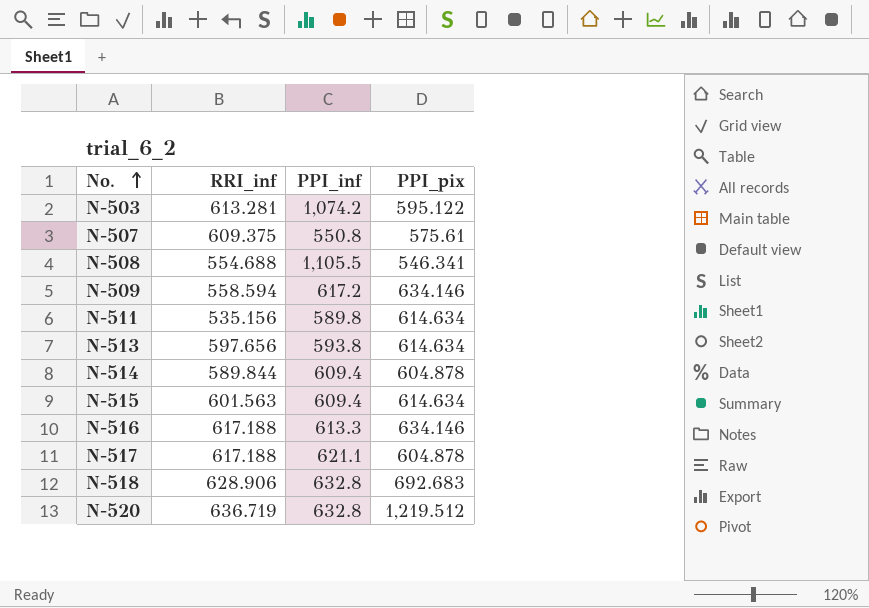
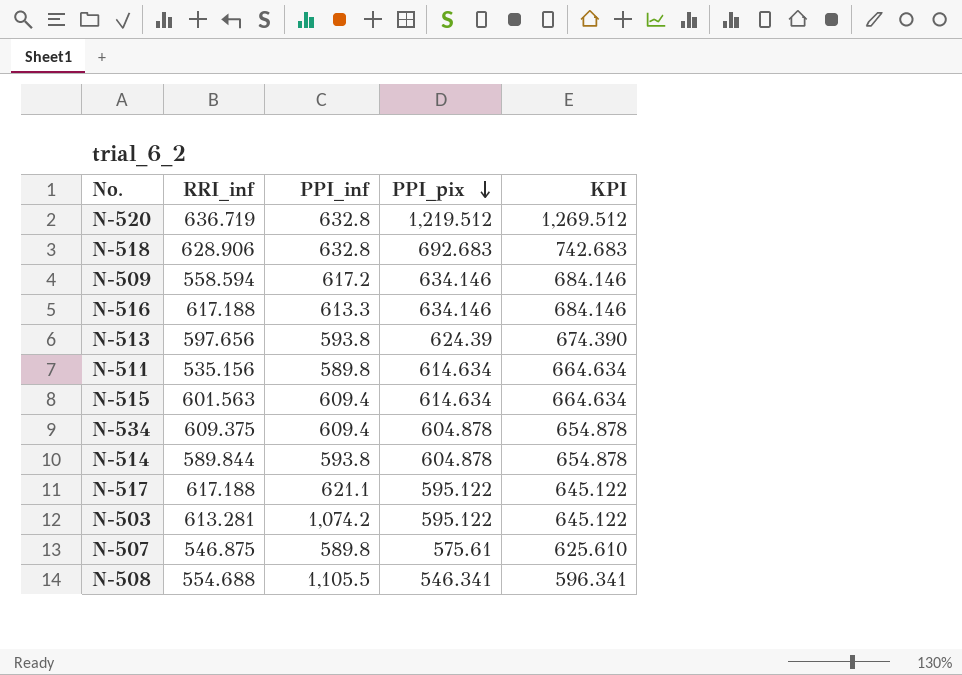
row order: No. ascending -> PPI_pix descending
column KPI | formula: none -> [PPI_pix] + 50
N-513 | PPI_pix: 614.634 -> 624.39
row N-534: none -> 609.375 | 609.4 | 604.878 | 654.878
N-514 | PPI_inf: 609.4 -> 593.8
N-517 | PPI_pix: 604.878 -> 595.122
N-507 | RRI_inf: 609.375 -> 546.875
N-507 | PPI_inf: 550.8 -> 589.8

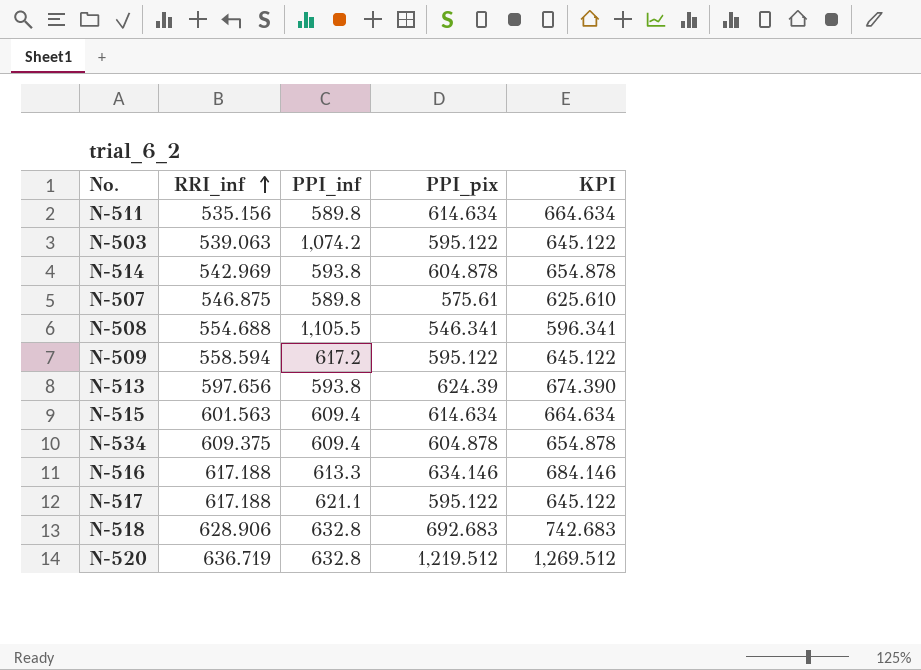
row order: PPI_pix descending -> RRI_inf ascending
N-503 | RRI_inf: 613.281 -> 539.063
N-514 | RRI_inf: 589.844 -> 542.969
N-509 | PPI_pix: 634.146 -> 595.122
N-509 | KPI: 684.146 -> 645.122

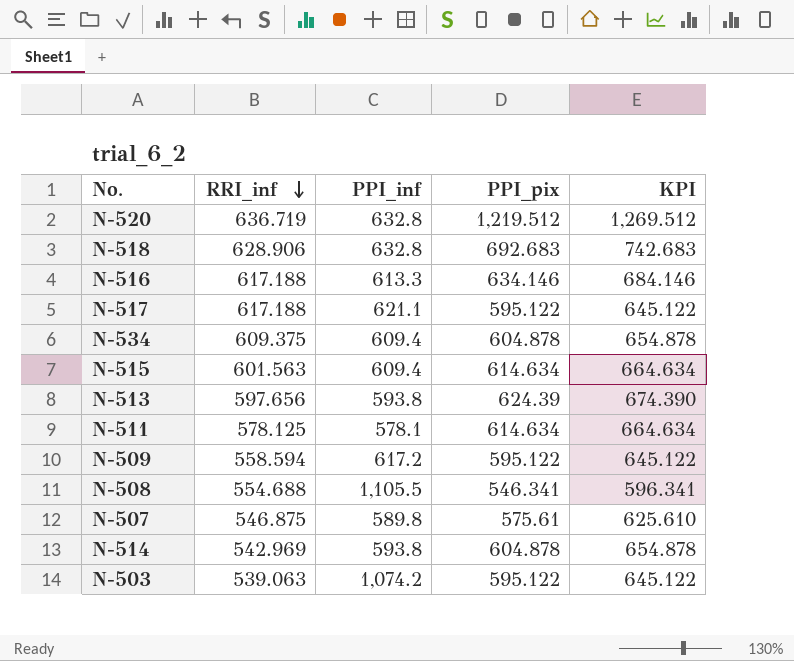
row order: RRI_inf ascending -> RRI_inf descending
N-511 | RRI_inf: 535.156 -> 578.125
N-511 | PPI_inf: 589.8 -> 578.1

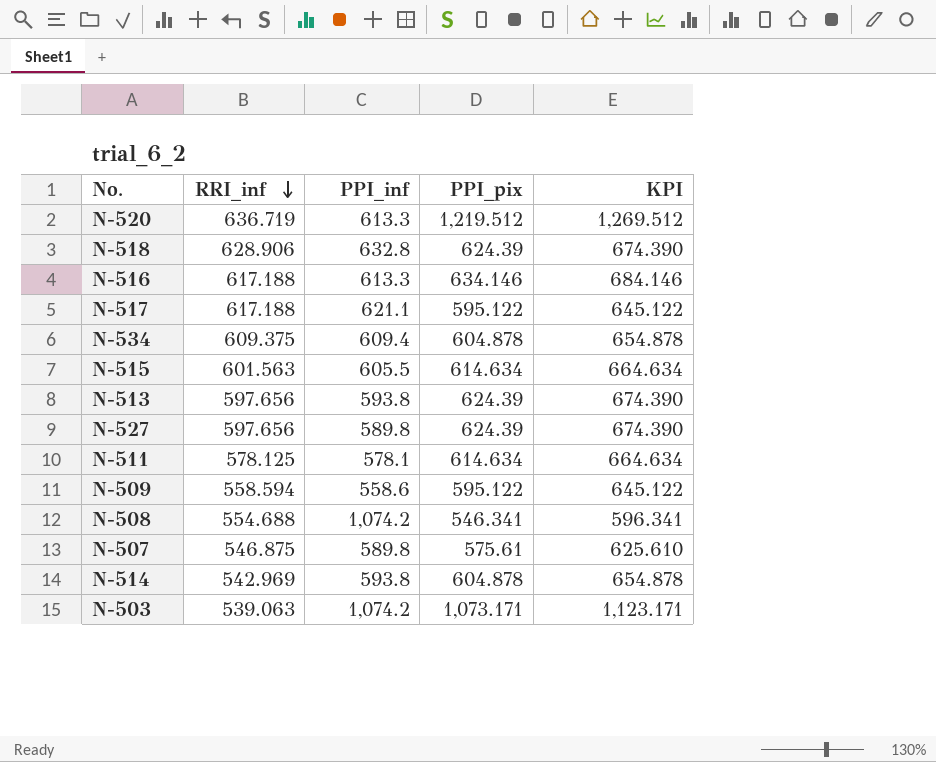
N-520 | PPI_inf: 632.8 -> 613.3
N-518 | PPI_pix: 692.683 -> 624.39
N-518 | KPI: 742.683 -> 674.390
N-515 | PPI_inf: 609.4 -> 605.5
row N-527: none -> 597.656 | 589.8 | 624.39 | 674.390
N-509 | PPI_inf: 617.2 -> 558.6
N-508 | PPI_inf: 1,105.5 -> 1,074.2
N-503 | PPI_pix: 595.122 -> 1,073.171
N-503 | KPI: 645.122 -> 1,123.171

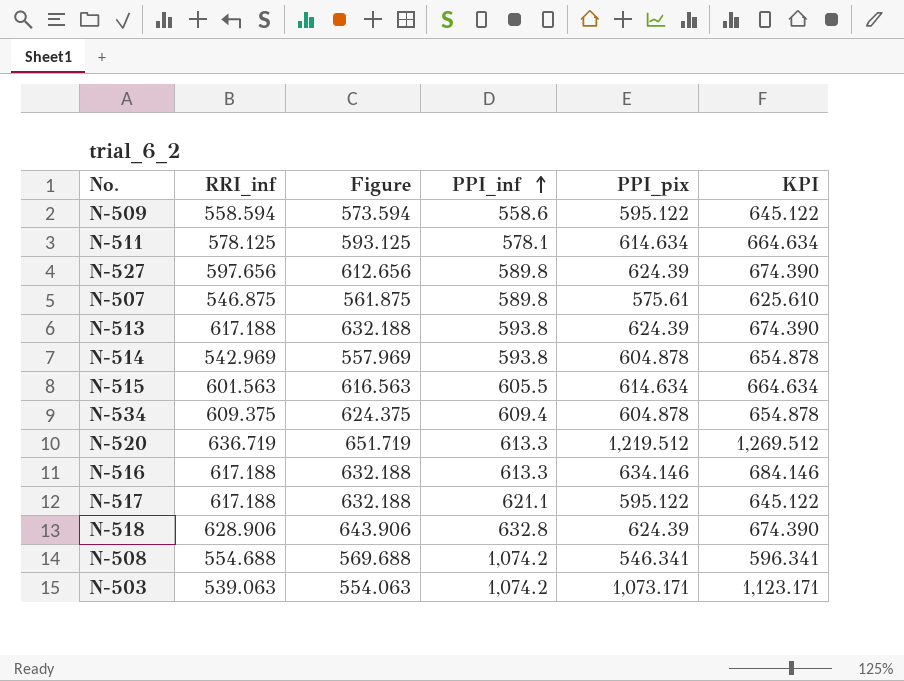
row order: RRI_inf descending -> PPI_inf ascending
column Figure | formula: none -> [RRI_inf] + 15
N-513 | RRI_inf: 597.656 -> 617.188

